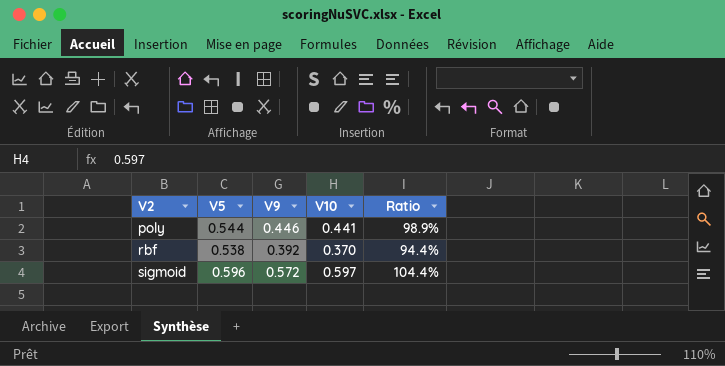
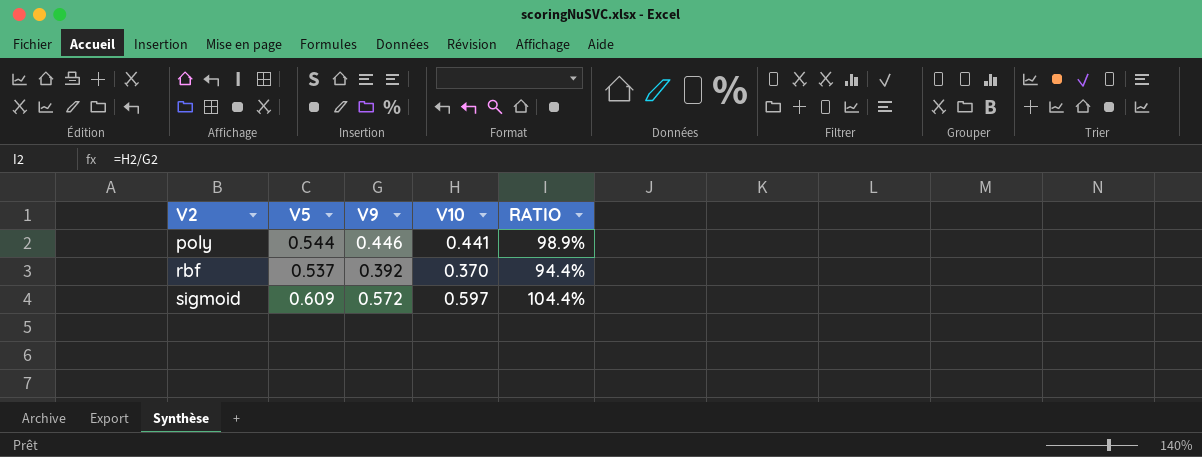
column name: Ratio -> RATIO
rbf | V5: 0.538 -> 0.537
sigmoid | V5: 0.596 -> 0.609

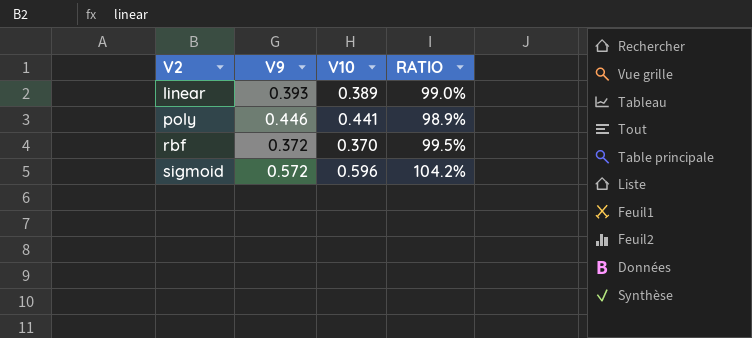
column V5 | position: 2 -> none
row linear: none -> 0.393 | 0.389 | 99.0%
rbf | V9: 0.392 -> 0.372
rbf | RATIO: 94.4% -> 99.5%
sigmoid | V10: 0.597 -> 0.596
sigmoid | RATIO: 104.4% -> 104.2%

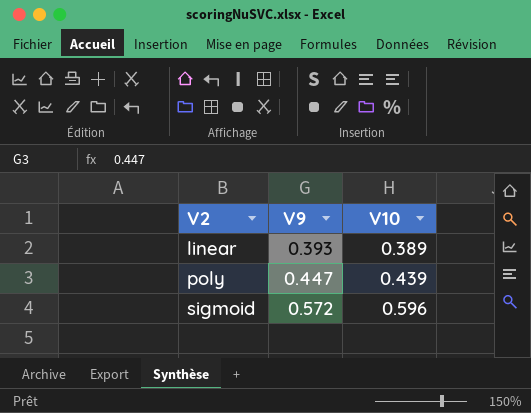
column RATIO | formula: [V10] / [V9] -> none
row rbf: 0.372 | 0.370 | 99.5% -> none
poly | V9: 0.446 -> 0.447
poly | V10: 0.441 -> 0.439

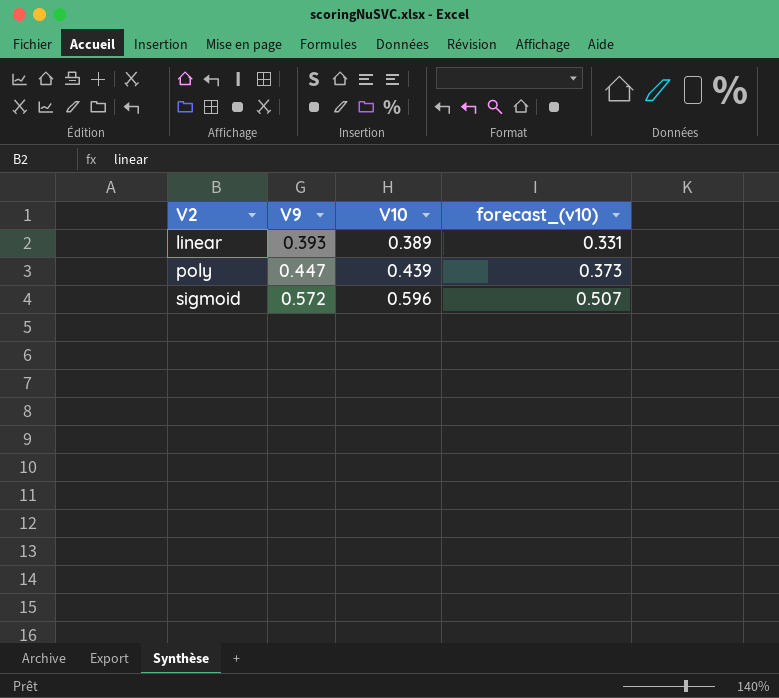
column forecast_(v10) | formula: none -> [V10] * 0.85

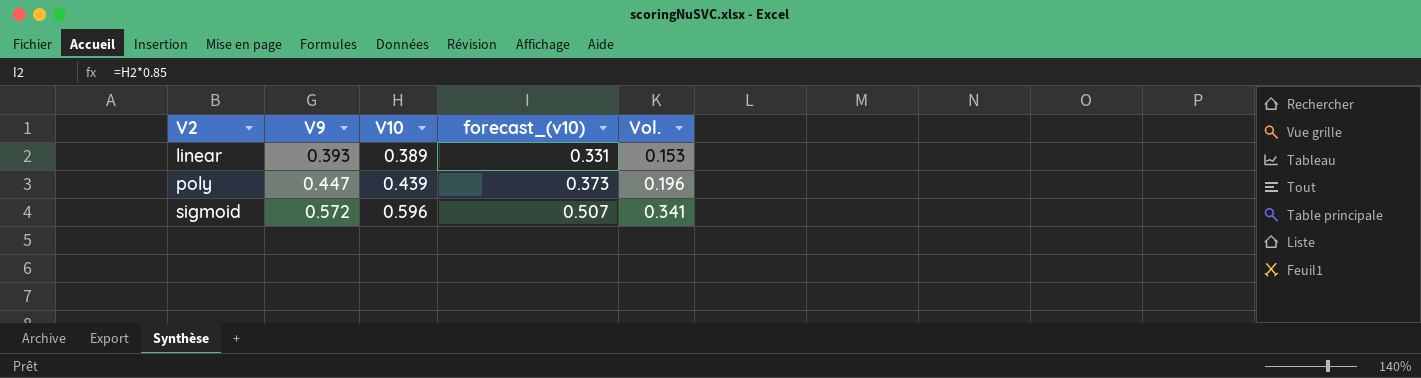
column Vol. | formula: none -> [V9] * [V10]

